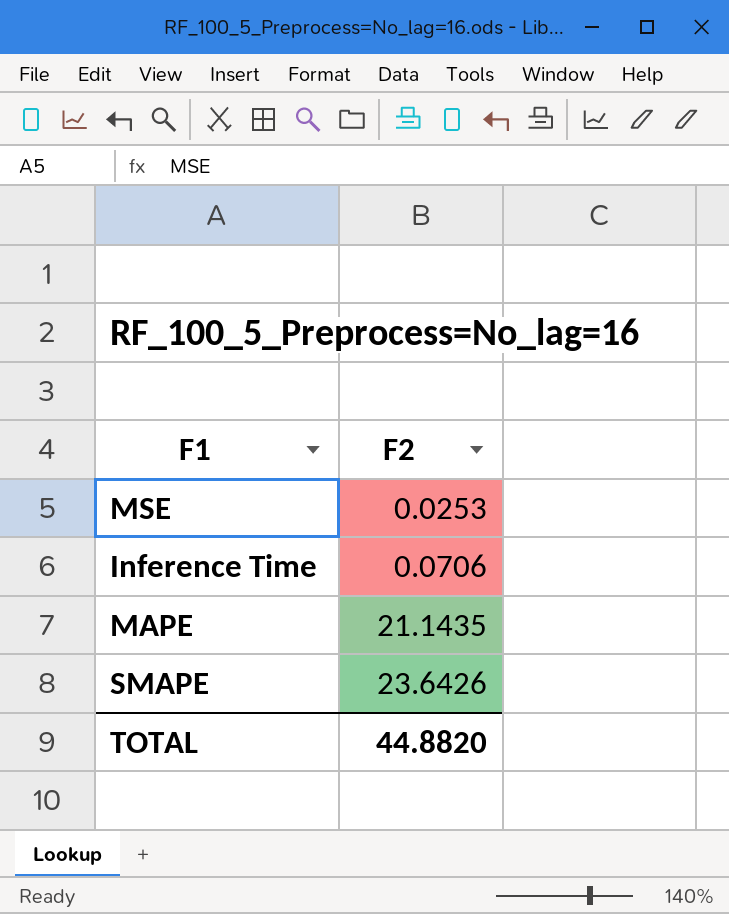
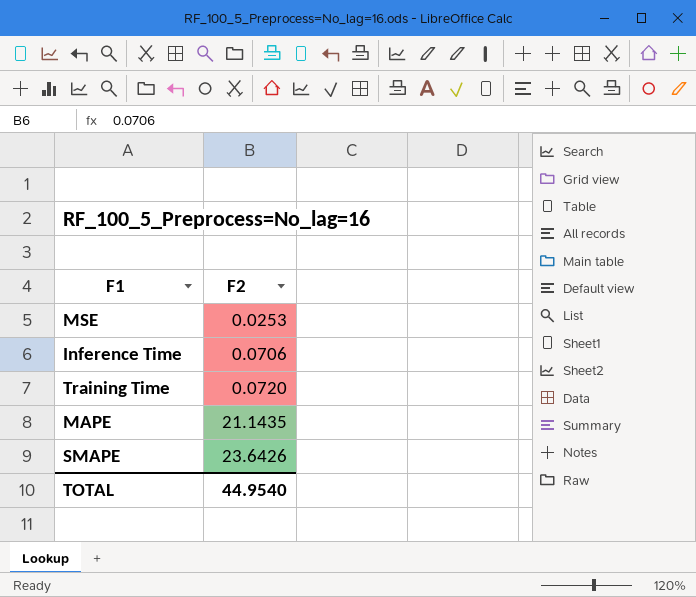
row Training Time: none -> 0.0720
TOTAL | F2: 44.8820 -> 44.9540

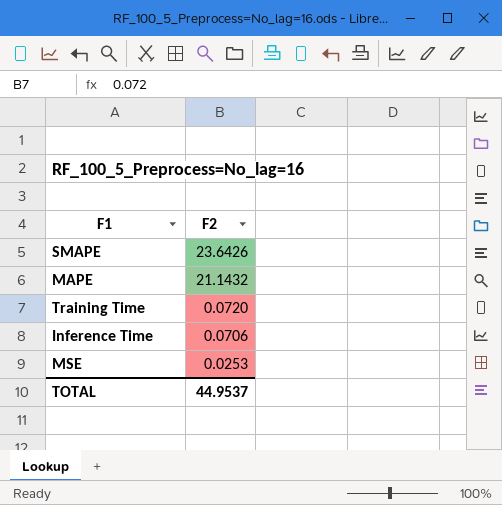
row order: F2 ascending -> F2 descending
MAPE | F2: 21.1435 -> 21.1432
TOTAL | F2: 44.9540 -> 44.9537

